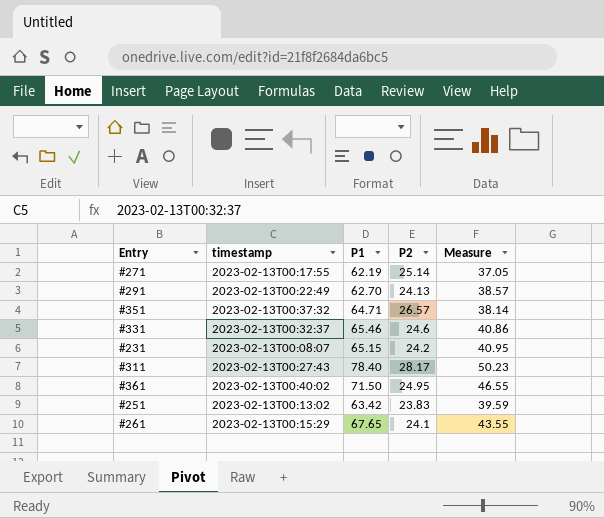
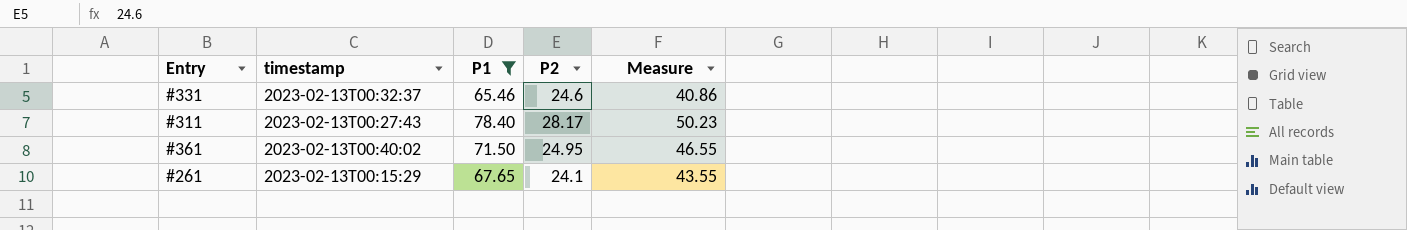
filter: none -> P1 >= 65.46

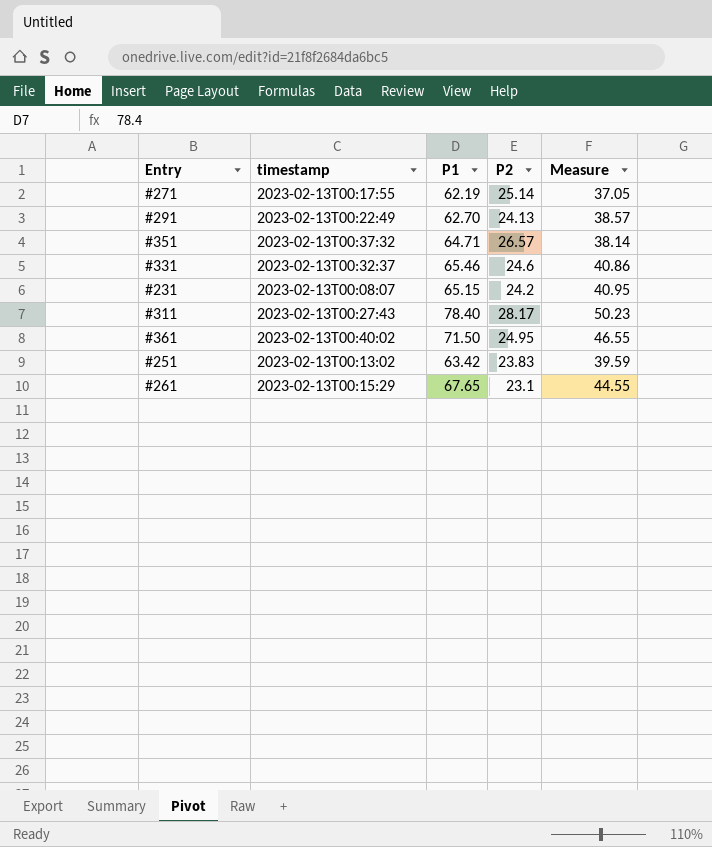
filter: P1 >= 65.46 -> none
#261 | P2: 24.1 -> 23.1
#261 | Measure: 43.55 -> 44.55

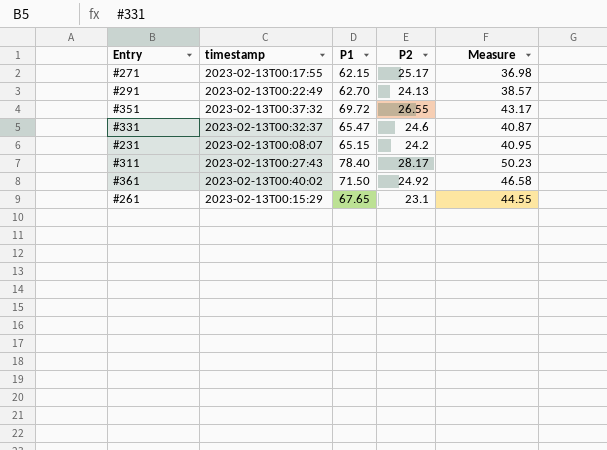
row #251: 2023-02-13T00:13:02 | 63.42 | 23.83 | 39.59 -> none
#271 | P1: 62.19 -> 62.15
#271 | P2: 25.14 -> 25.17
#271 | Measure: 37.05 -> 36.98
#351 | P1: 64.71 -> 69.72
#351 | P2: 26.57 -> 26.55
#351 | Measure: 38.14 -> 43.17
#331 | P1: 65.46 -> 65.47
#331 | Measure: 40.86 -> 40.87
#361 | P2: 24.95 -> 24.92
#361 | Measure: 46.55 -> 46.58

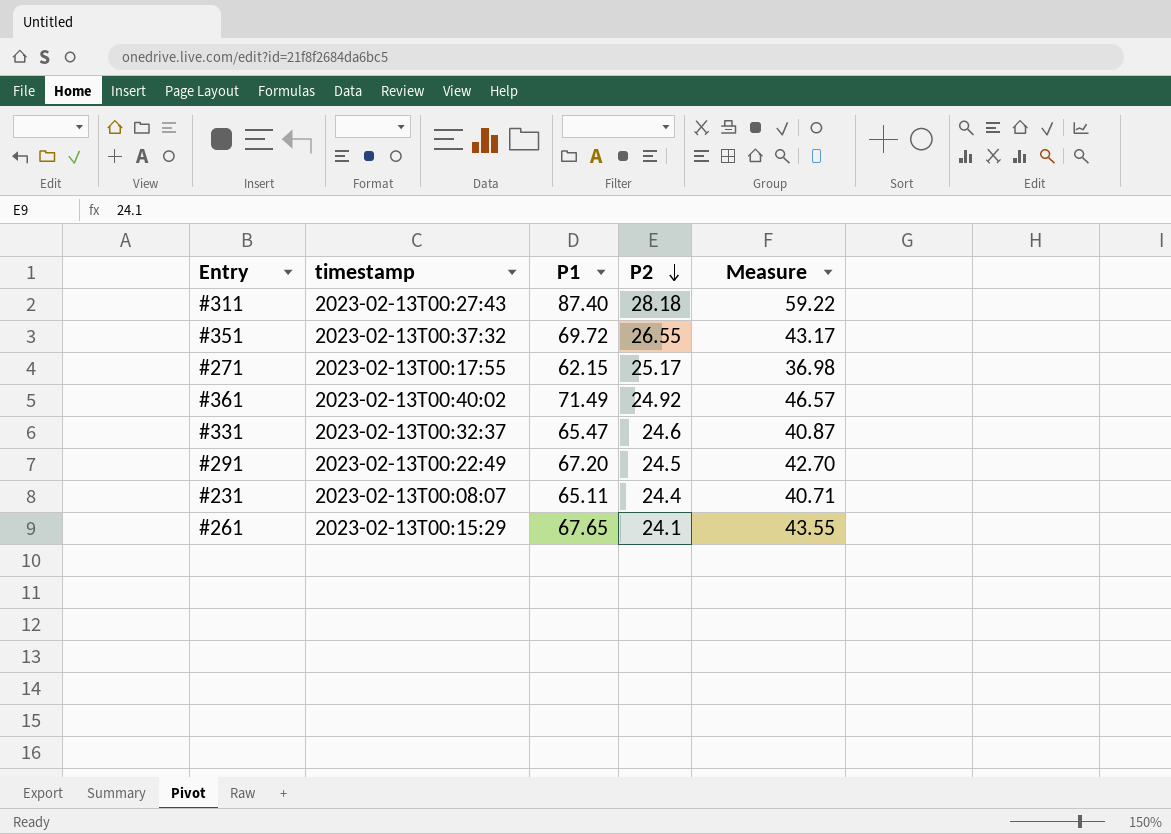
row order: none -> P2 descending
#311 | P1: 78.40 -> 87.40
#311 | P2: 28.17 -> 28.18
#311 | Measure: 50.23 -> 59.22
#361 | P1: 71.50 -> 71.49
#361 | Measure: 46.58 -> 46.57
#291 | P1: 62.70 -> 67.20
#291 | P2: 24.13 -> 24.5
#291 | Measure: 38.57 -> 42.70
#231 | P1: 65.15 -> 65.11
#231 | P2: 24.2 -> 24.4
#231 | Measure: 40.95 -> 40.71
#261 | P2: 23.1 -> 24.1
#261 | Measure: 44.55 -> 43.55

